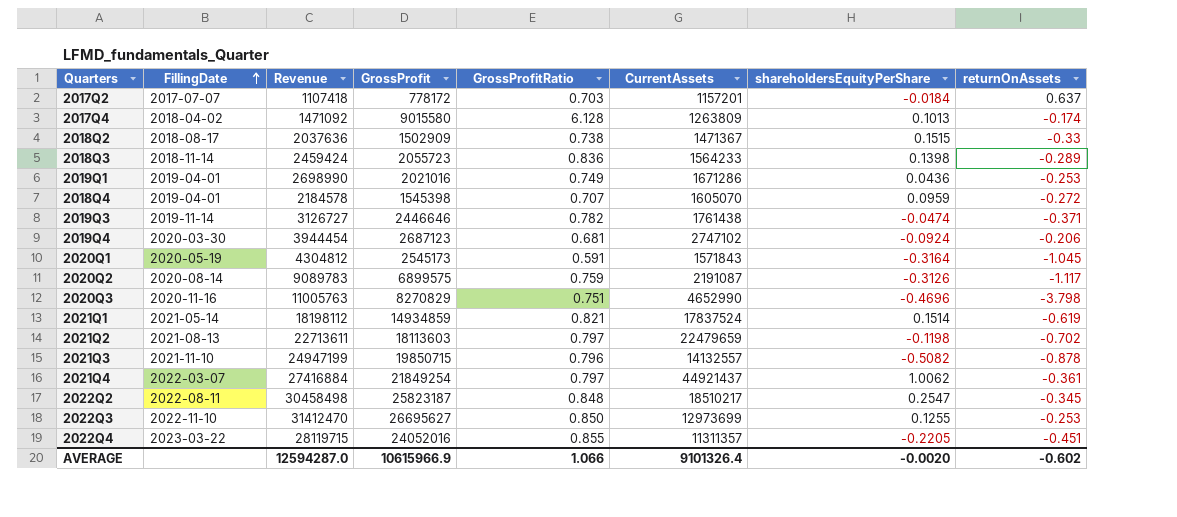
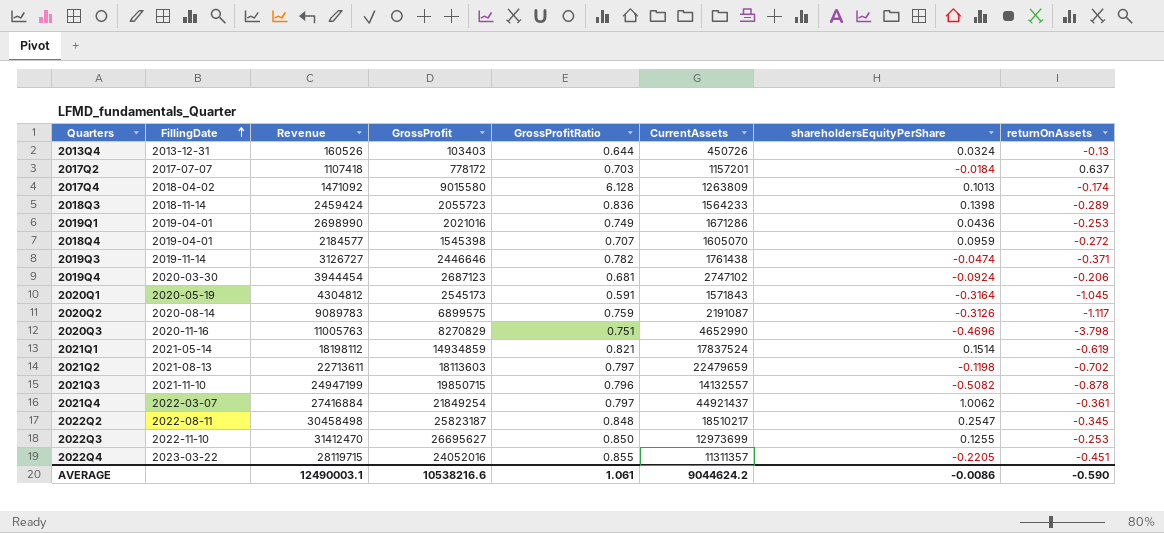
row 2018Q2: 2018-08-17 | 2037636 | 1502909 | 0.738 | 1471367 | 0.1515 | -0.33 -> none
row 2013Q4: none -> 2013-12-31 | 160526 | 103403 | 0.644 | 450726 | 0.0324 | -0.13
2018Q4 | Revenue: 2184578 -> 2184577
AVERAGE | Revenue: 12594287.0 -> 12490003.1
AVERAGE | GrossProfit: 10615966.9 -> 10538216.6
AVERAGE | GrossProfitRatio: 1.066 -> 1.061
AVERAGE | CurrentAssets: 9101326.4 -> 9044624.2
AVERAGE | shareholdersEquityPerShare: -0.0020 -> -0.0086
AVERAGE | returnOnAssets: -0.602 -> -0.590

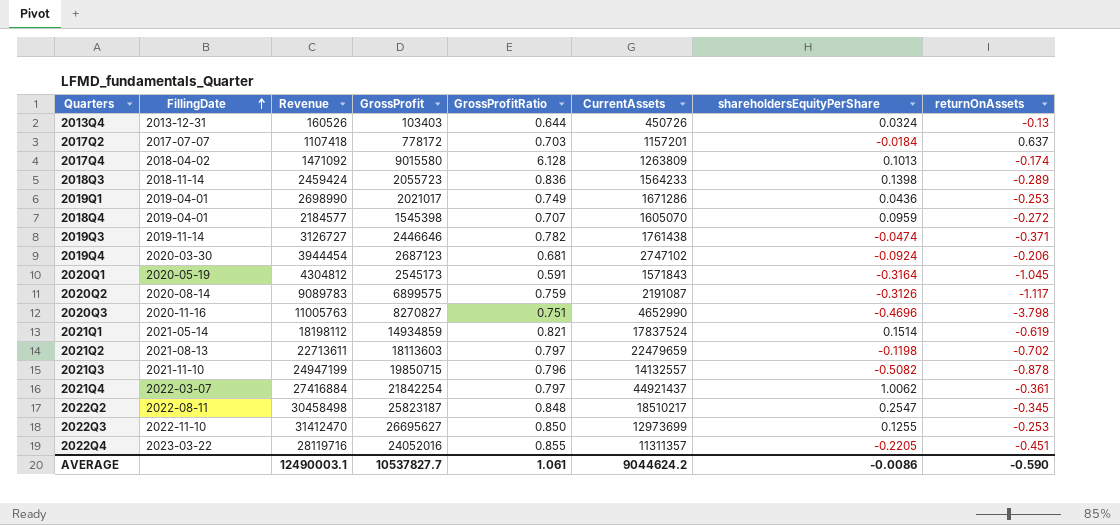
2019Q1 | GrossProfit: 2021016 -> 2021017
2020Q3 | GrossProfit: 8270829 -> 8270827
2021Q4 | GrossProfit: 21849254 -> 21842254
2022Q4 | Revenue: 28119715 -> 28119716
AVERAGE | GrossProfit: 10538216.6 -> 10537827.7

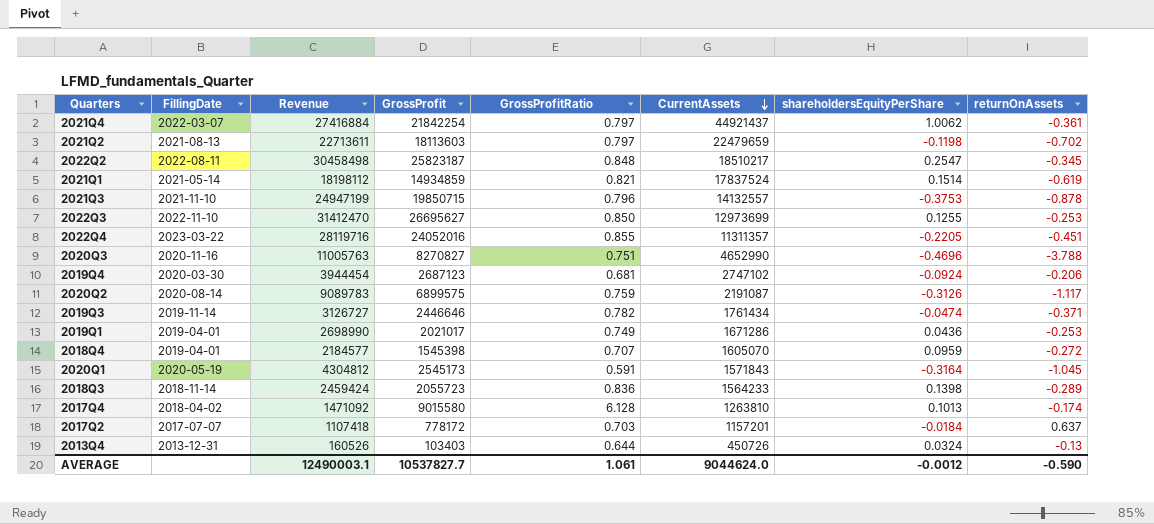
row order: FillingDate ascending -> CurrentAssets descending
2021Q3 | shareholdersEquityPerShare: -0.5082 -> -0.3753
2020Q3 | returnOnAssets: -3.798 -> -3.788
2019Q3 | CurrentAssets: 1761438 -> 1761434
2017Q4 | CurrentAssets: 1263809 -> 1263810
AVERAGE | CurrentAssets: 9044624.2 -> 9044624.0
AVERAGE | shareholdersEquityPerShare: -0.0086 -> -0.0012

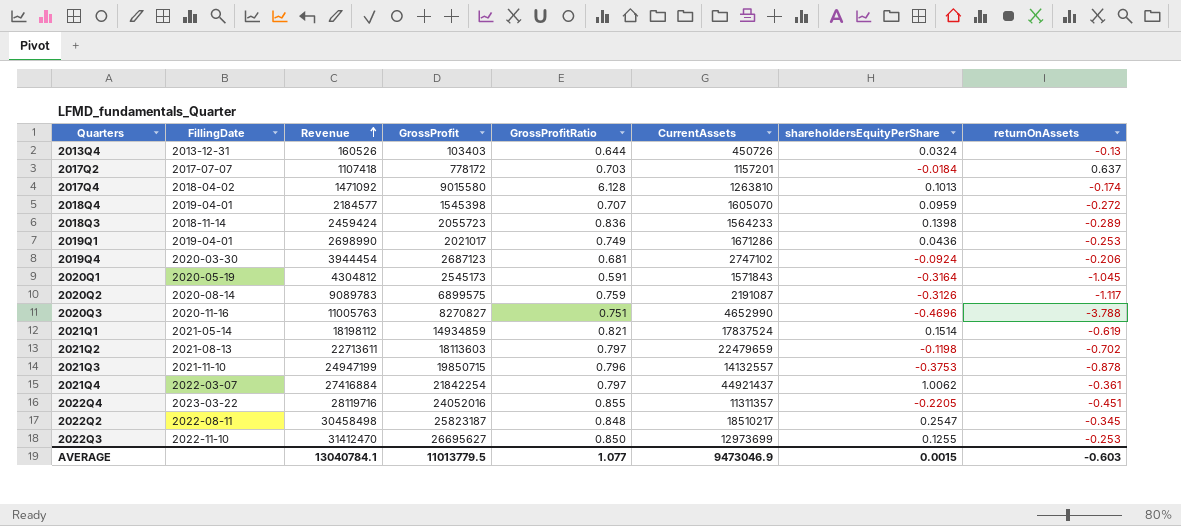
row order: CurrentAssets descending -> Revenue ascending
row 2019Q3: 2019-11-14 | 3126727 | 2446646 | 0.782 | 1761434 | -0.0474 | -0.371 -> none
AVERAGE | Revenue: 12490003.1 -> 13040784.1
AVERAGE | GrossProfit: 10537827.7 -> 11013779.5
AVERAGE | GrossProfitRatio: 1.061 -> 1.077
AVERAGE | CurrentAssets: 9044624.0 -> 9473046.9
AVERAGE | shareholdersEquityPerShare: -0.0012 -> 0.0015
AVERAGE | returnOnAssets: -0.590 -> -0.603

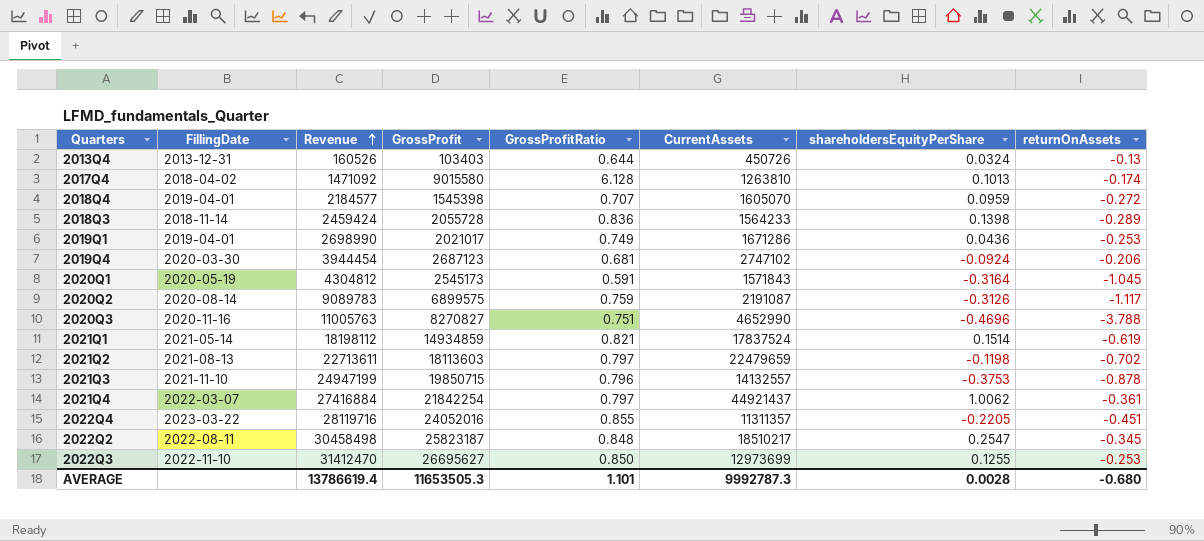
row 2017Q2: 2017-07-07 | 1107418 | 778172 | 0.703 | 1157201 | -0.0184 | 0.637 -> none
2018Q3 | GrossProfit: 2055723 -> 2055728
AVERAGE | Revenue: 13040784.1 -> 13786619.4
AVERAGE | GrossProfit: 11013779.5 -> 11653505.3
AVERAGE | GrossProfitRatio: 1.077 -> 1.101
AVERAGE | CurrentAssets: 9473046.9 -> 9992787.3
AVERAGE | shareholdersEquityPerShare: 0.0015 -> 0.0028
AVERAGE | returnOnAssets: -0.603 -> -0.680

